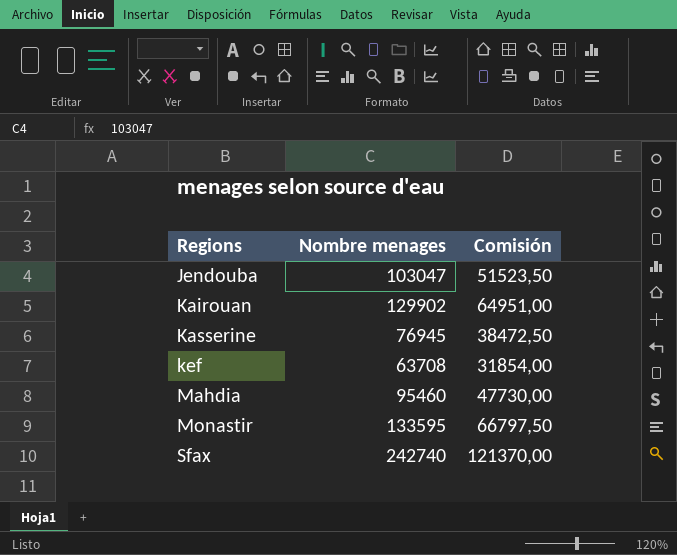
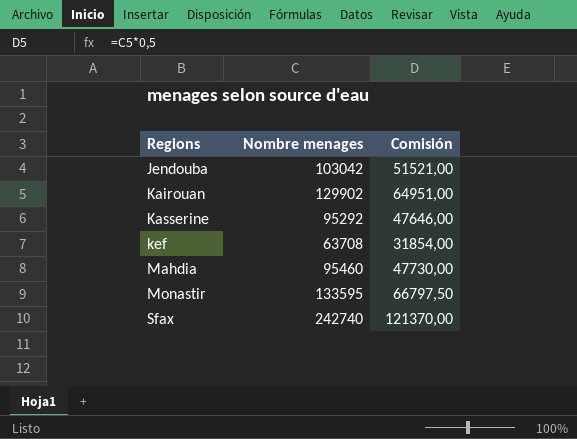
Jendouba | Nombre menages: 103047 -> 103042
Jendouba | Comisión: 51523,50 -> 51521,00
Kasserine | Nombre menages: 76945 -> 95292
Kasserine | Comisión: 38472,50 -> 47646,00

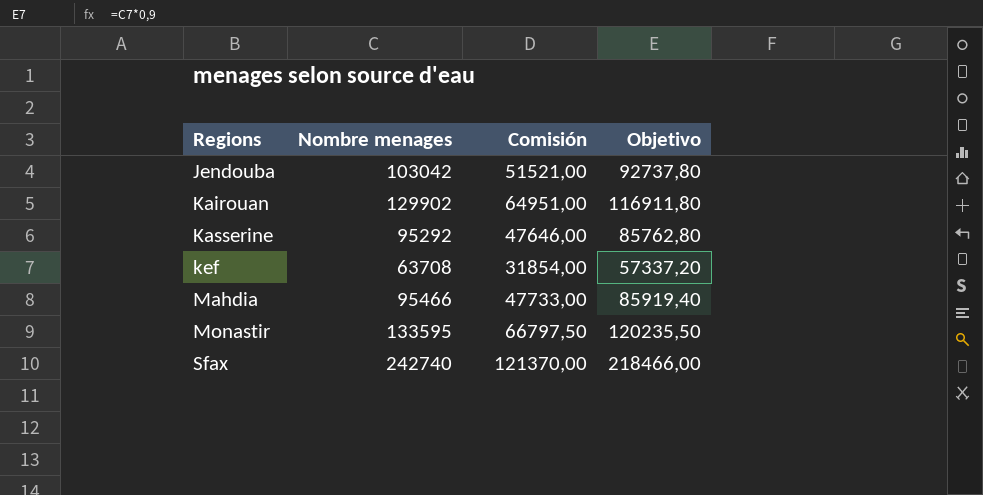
column Objetivo | formula: none -> [Nombre menages] * 0,9
Mahdia | Nombre menages: 95460 -> 95466
Mahdia | Comisión: 47730,00 -> 47733,00

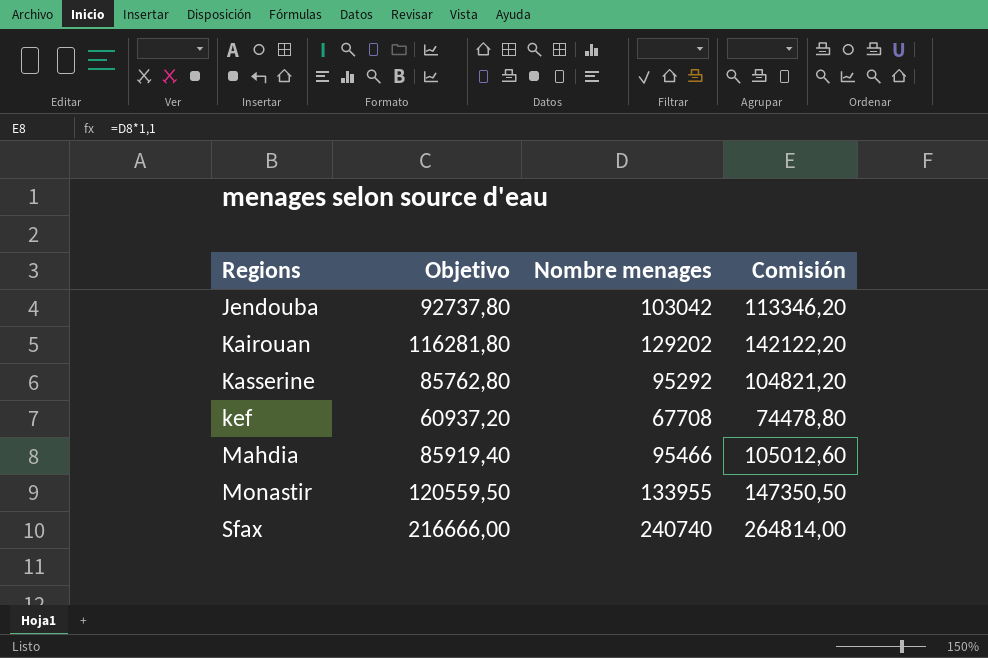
column Objetivo | position: 4 -> 2
column Comisión | formula: [Nombre menages] * 0,5 -> [Nombre menages] * 1,1
Kairouan | Objetivo: 116911,80 -> 116281,80
Kairouan | Nombre menages: 129902 -> 129202
kef | Objetivo: 57337,20 -> 60937,20
kef | Nombre menages: 63708 -> 67708
Monastir | Objetivo: 120235,50 -> 120559,50
Monastir | Nombre menages: 133595 -> 133955
Sfax | Objetivo: 218466,00 -> 216666,00
Sfax | Nombre menages: 242740 -> 240740

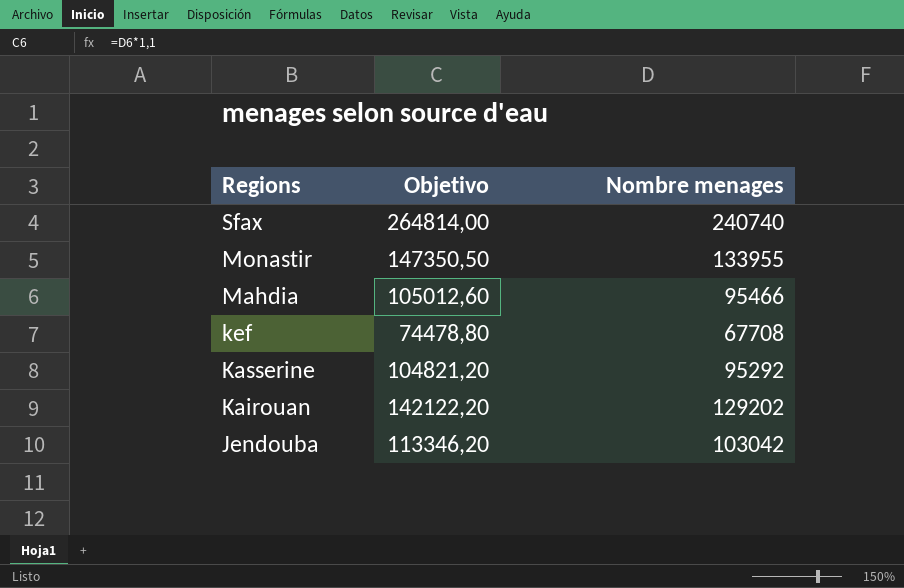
row order: Regions ascending -> Regions descending
column Comisión | formula: [Nombre menages] * 1,1 -> none
column Objetivo | formula: [Nombre menages] * 0,9 -> [Nombre menages] * 1,1

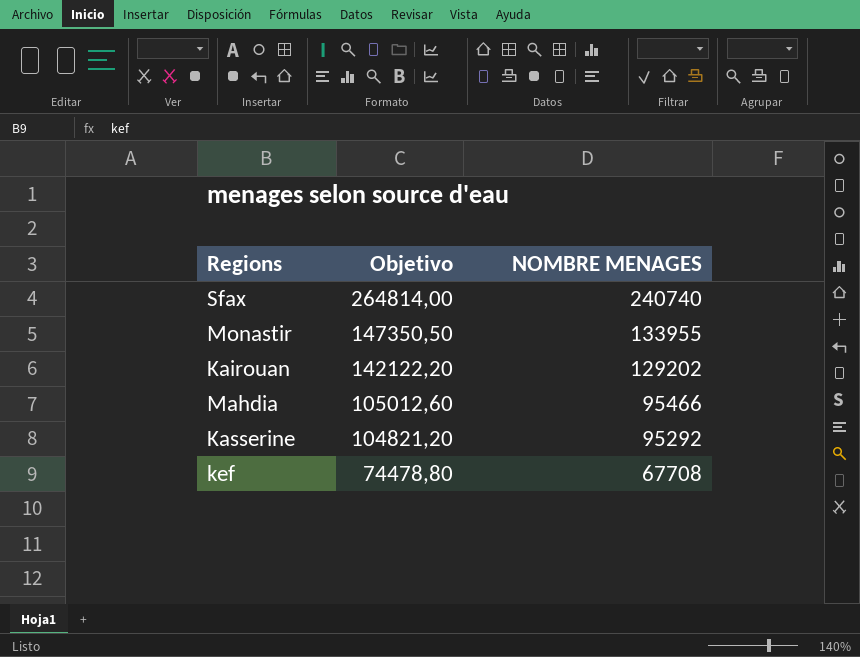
row order: Regions descending -> Objetivo descending
column name: Nombre menages -> NOMBRE MENAGES
row Jendouba: 113346,20 | 103042 -> none

